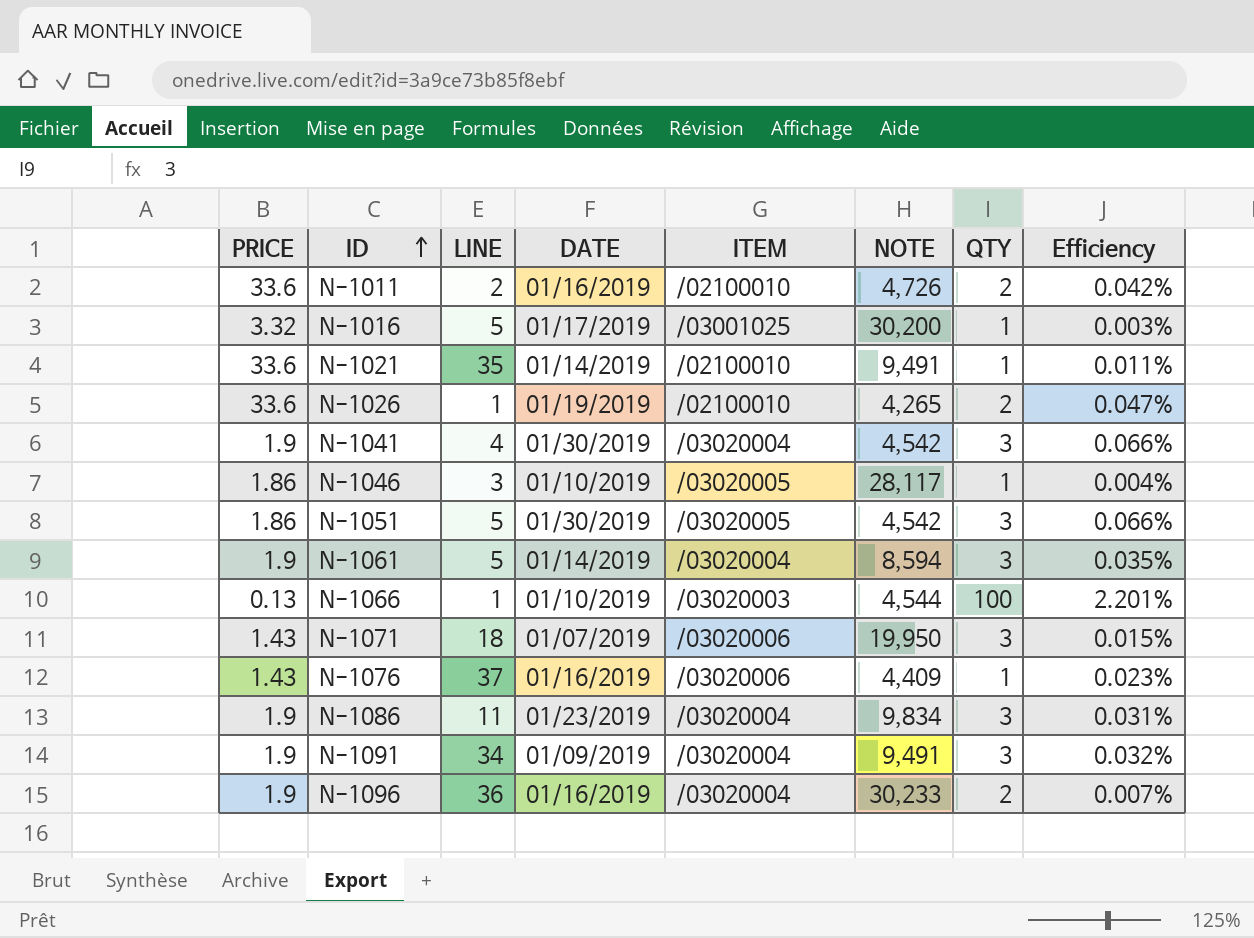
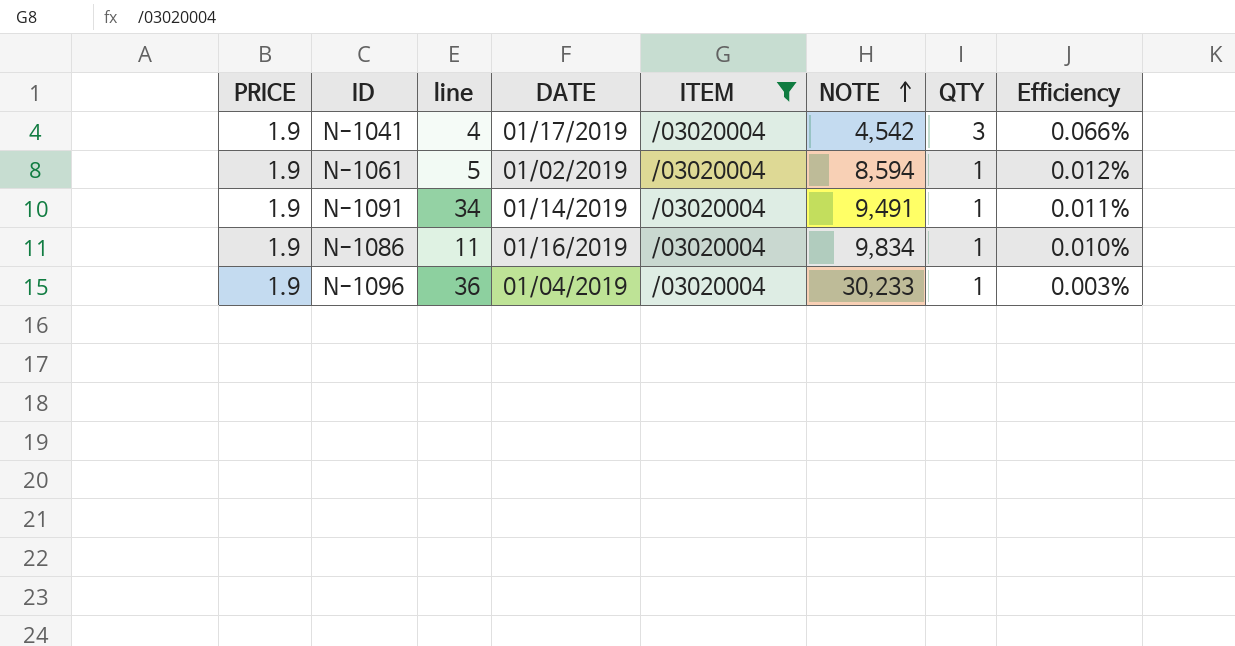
filter: none -> ITEM = /03020004
row order: ID ascending -> NOTE ascending
column name: LINE -> line
N-1041 | DATE: 01/30/2019 -> 01/17/2019
N-1061 | DATE: 01/14/2019 -> 01/02/2019
N-1061 | QTY: 3 -> 1
N-1061 | Efficiency: 0.035% -> 0.012%
N-1091 | DATE: 01/09/2019 -> 01/14/2019
N-1091 | QTY: 3 -> 1
N-1091 | Efficiency: 0.032% -> 0.011%
N-1086 | DATE: 01/23/2019 -> 01/16/2019
N-1086 | QTY: 3 -> 1
N-1086 | Efficiency: 0.031% -> 0.010%
N-1096 | DATE: 01/16/2019 -> 01/04/2019
N-1096 | QTY: 2 -> 1
N-1096 | Efficiency: 0.007% -> 0.003%

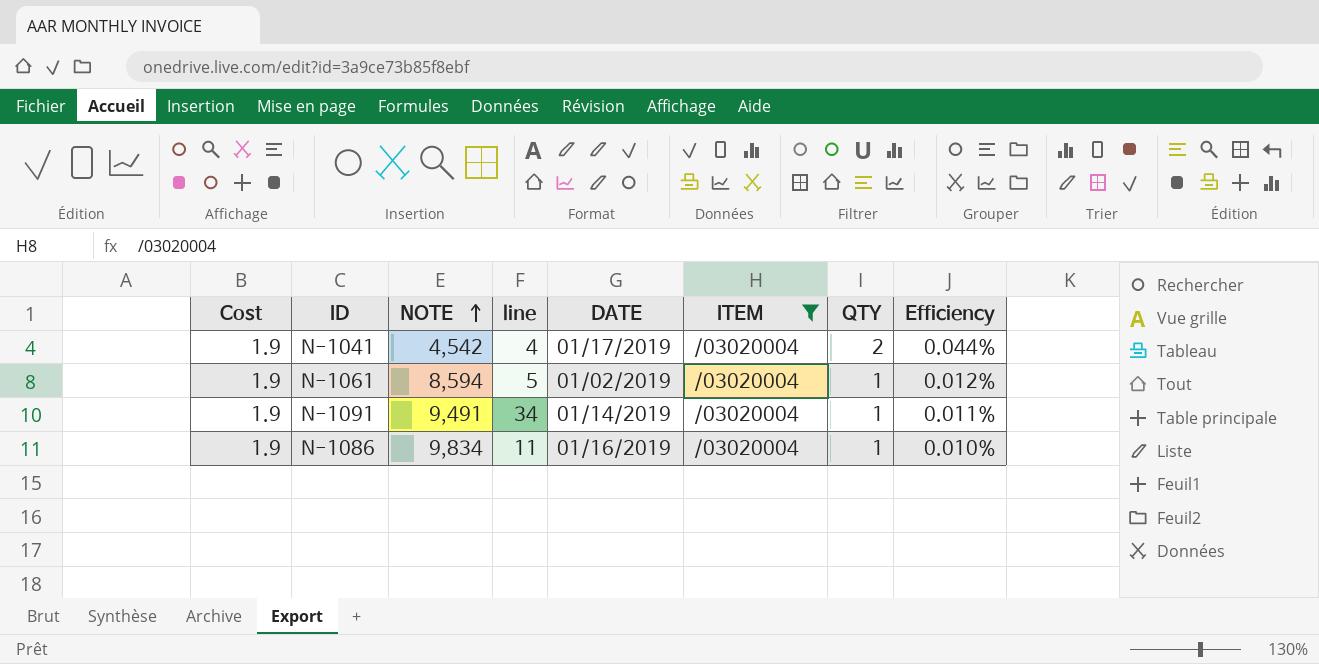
column name: PRICE -> Cost
column NOTE | position: 6 -> 3
row N-1096: 1.9 | 36 | 01/04/2019 | /03020004 | 30,233 | 1 | 0.003% -> none
N-1041 | QTY: 3 -> 2
N-1041 | Efficiency: 0.066% -> 0.044%

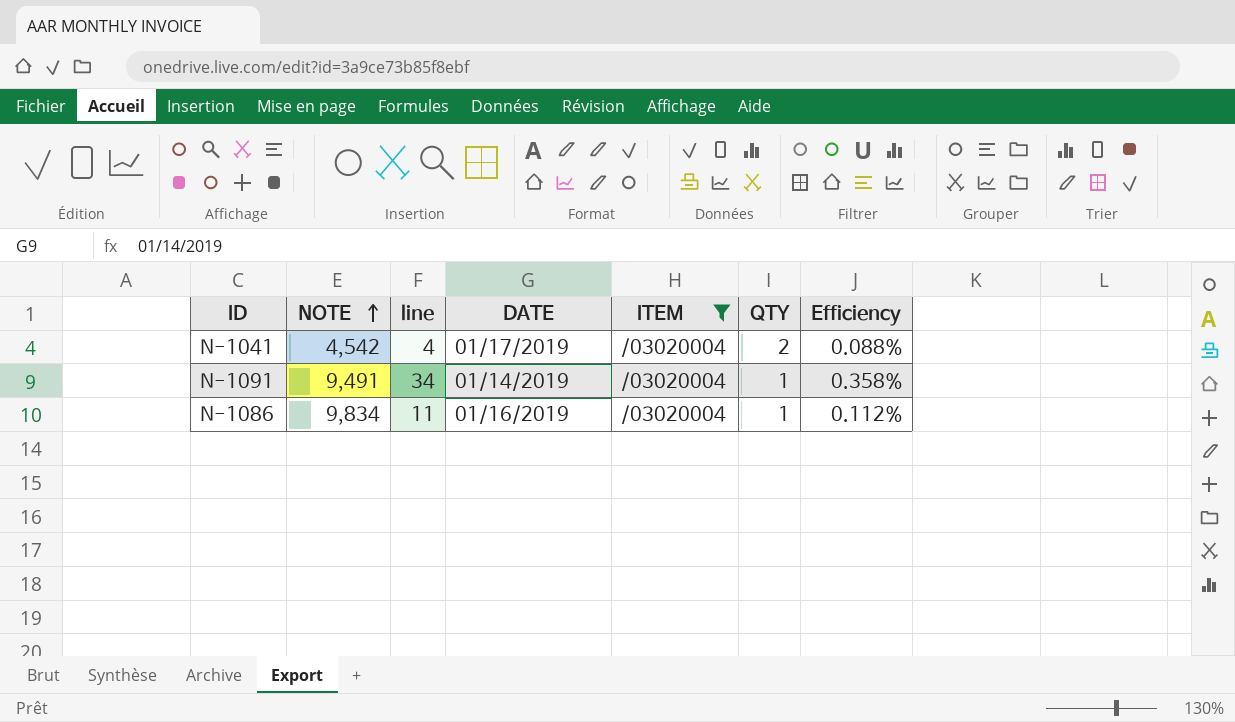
column Cost | position: 1 -> none
column Efficiency | formula: [QTY] / [NOTE] -> [line] / [NOTE]
row N-1061: 1.9 | 8,594 | 5 | 01/02/2019 | /03020004 | 1 | 0.012% -> none

